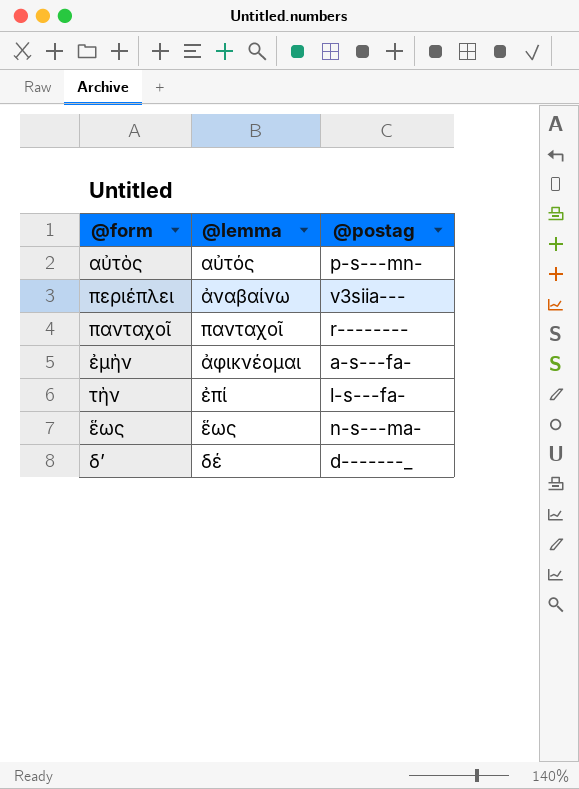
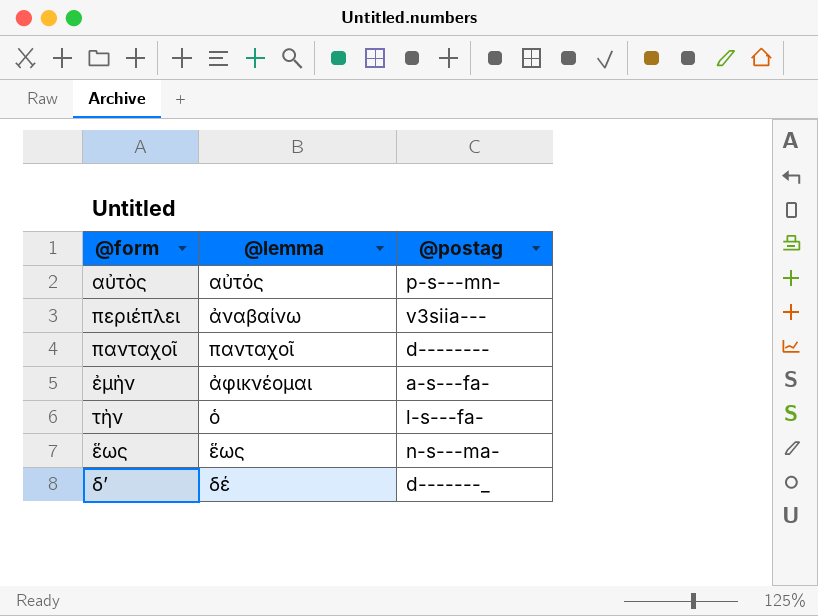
πανταχοῖ | @postag: r-------- -> d--------
τὴν | @lemma: ἐπί -> ὁ

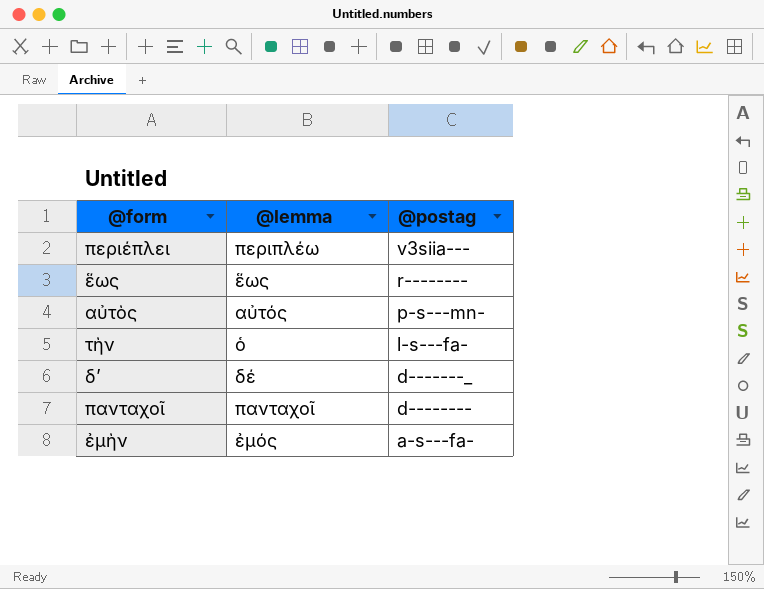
row order: none -> @postag descending
περιέπλει | @lemma: ἀναβαίνω -> περιπλέω
ἕως | @postag: n-s---ma- -> r--------
ἐμὴν | @lemma: ἀφικνέομαι -> ἐμός

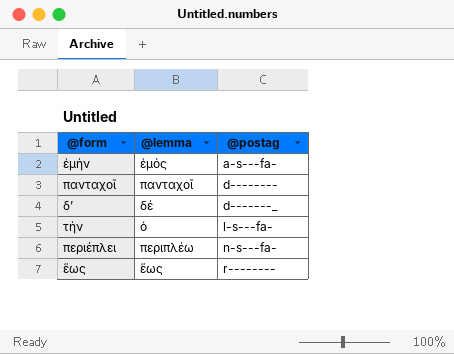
row order: @postag descending -> @postag ascending
row αὐτὸς: αὐτός | p-s---mn- -> none
περιέπλει | @postag: v3siia--- -> n-s---fa-

